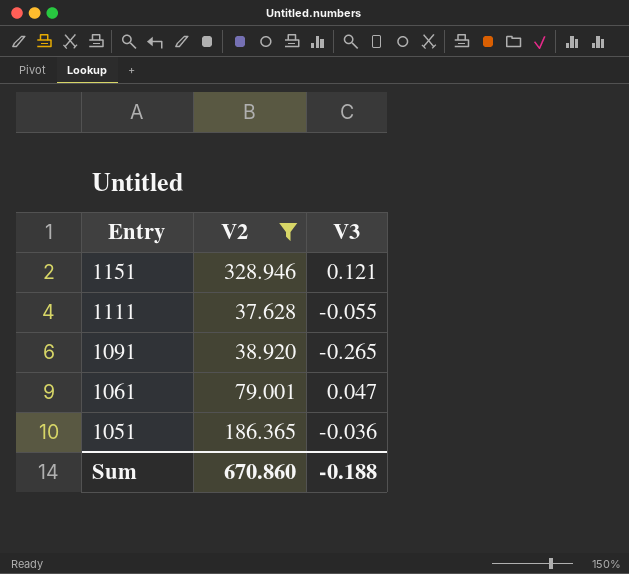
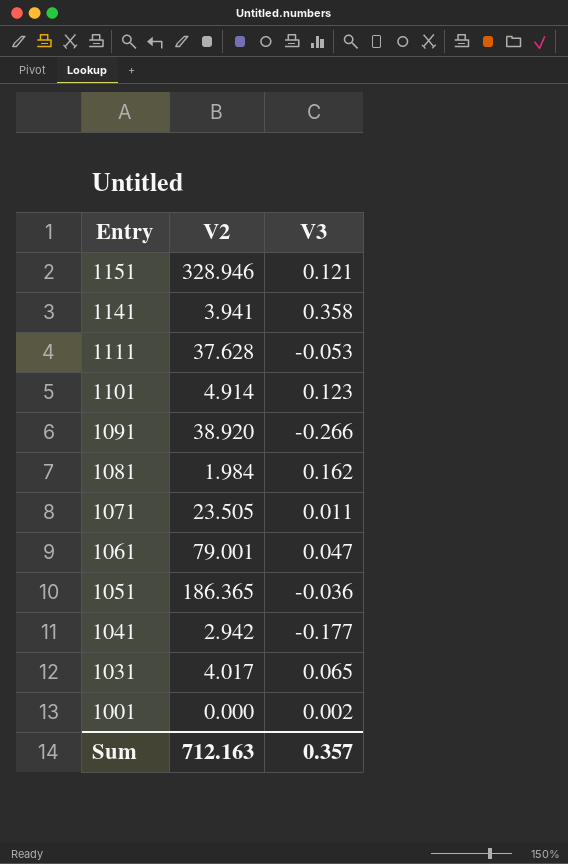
filter: V2 >= 37.628 -> none
1111 | V3: -0.055 -> -0.053
1091 | V3: -0.265 -> -0.266
Sum | V2: 670.860 -> 712.163
Sum | V3: -0.188 -> 0.357

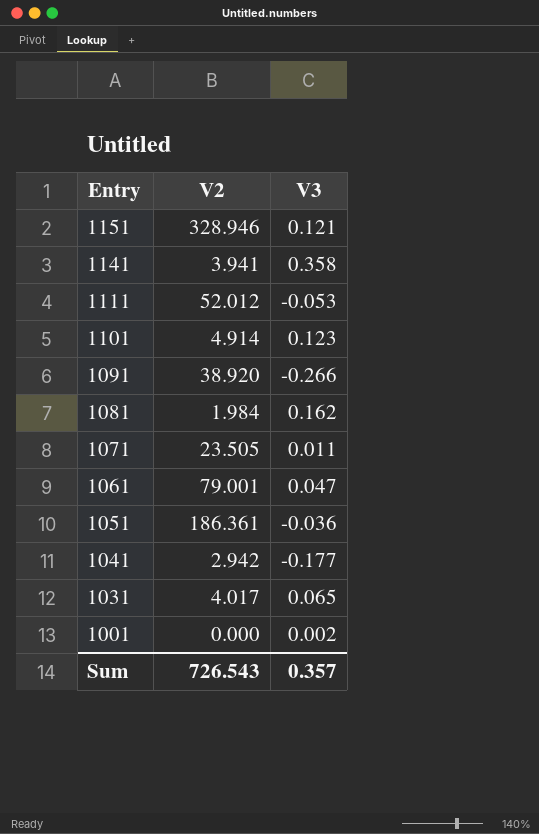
1111 | V2: 37.628 -> 52.012
1051 | V2: 186.365 -> 186.361
Sum | V2: 712.163 -> 726.543

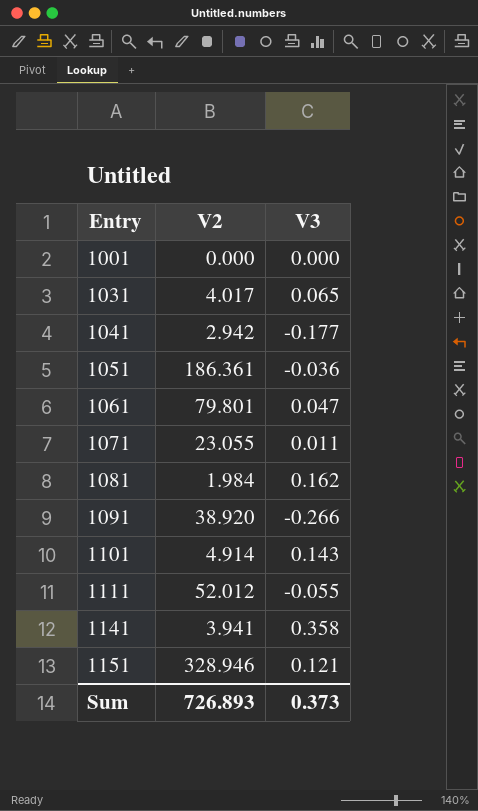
row order: Entry descending -> Entry ascending
1001 | V3: 0.002 -> 0.000
1061 | V2: 79.001 -> 79.801
1071 | V2: 23.505 -> 23.055
1101 | V3: 0.123 -> 0.143
1111 | V3: -0.053 -> -0.055
Sum | V2: 726.543 -> 726.893
Sum | V3: 0.357 -> 0.373

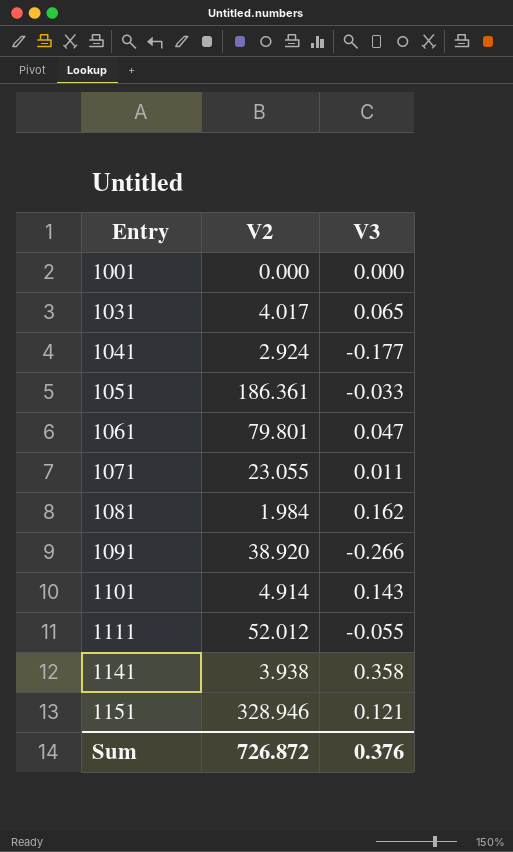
1041 | V2: 2.942 -> 2.924
1051 | V3: -0.036 -> -0.033
1141 | V2: 3.941 -> 3.938
Sum | V2: 726.893 -> 726.872
Sum | V3: 0.373 -> 0.376

